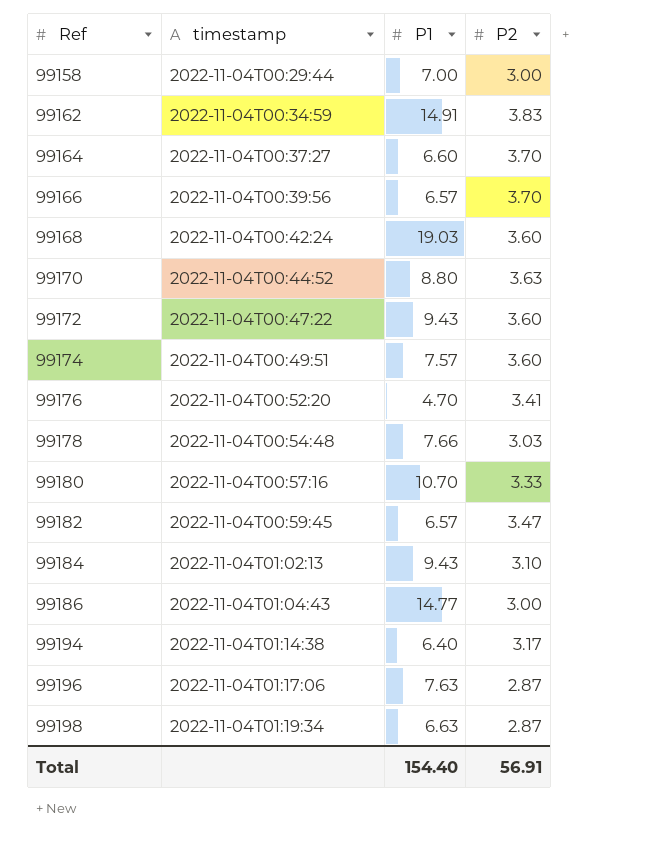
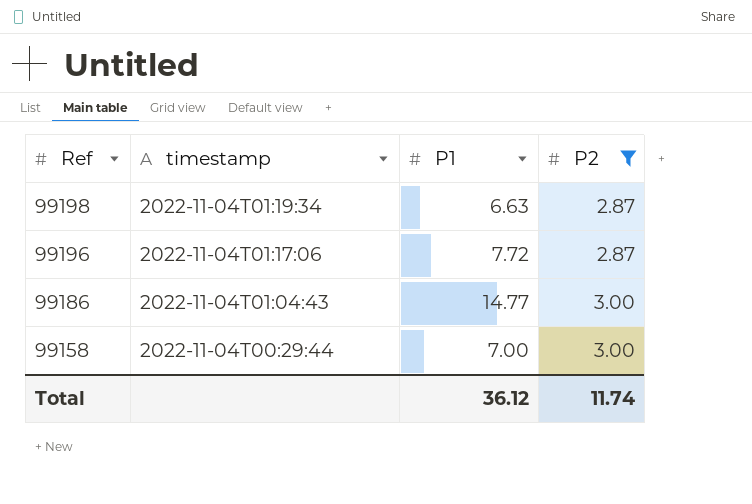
filter: none -> P2 <= 3.00
row order: Ref ascending -> Ref descending
99196 | P1: 7.63 -> 7.72
Total | P1: 154.40 -> 36.12
Total | P2: 56.91 -> 11.74

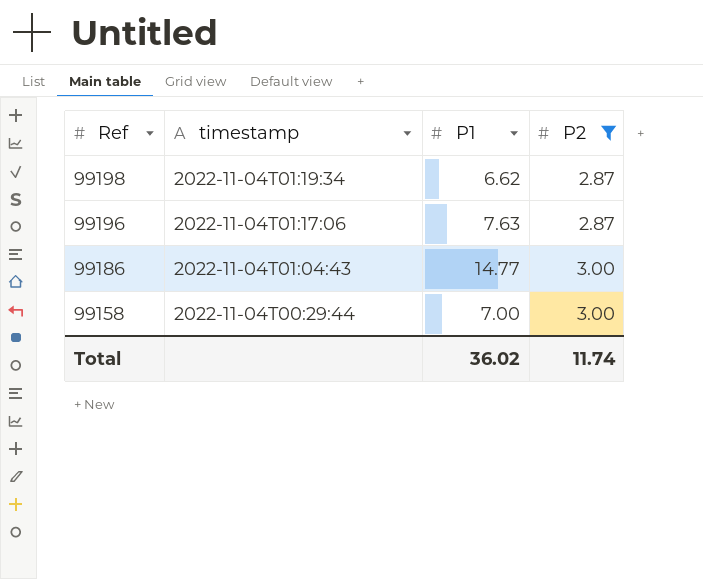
99198 | P1: 6.63 -> 6.62
99196 | P1: 7.72 -> 7.63
Total | P1: 36.12 -> 36.02

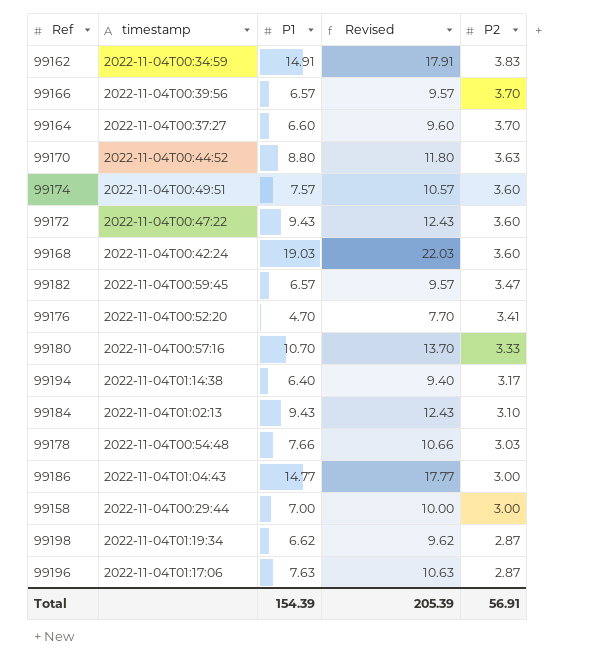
filter: P2 <= 3.00 -> none
row order: Ref descending -> P2 descending
column Revised | formula: none -> [P1] + 3
Total | P1: 36.02 -> 154.39
Total | P2: 11.74 -> 56.91

